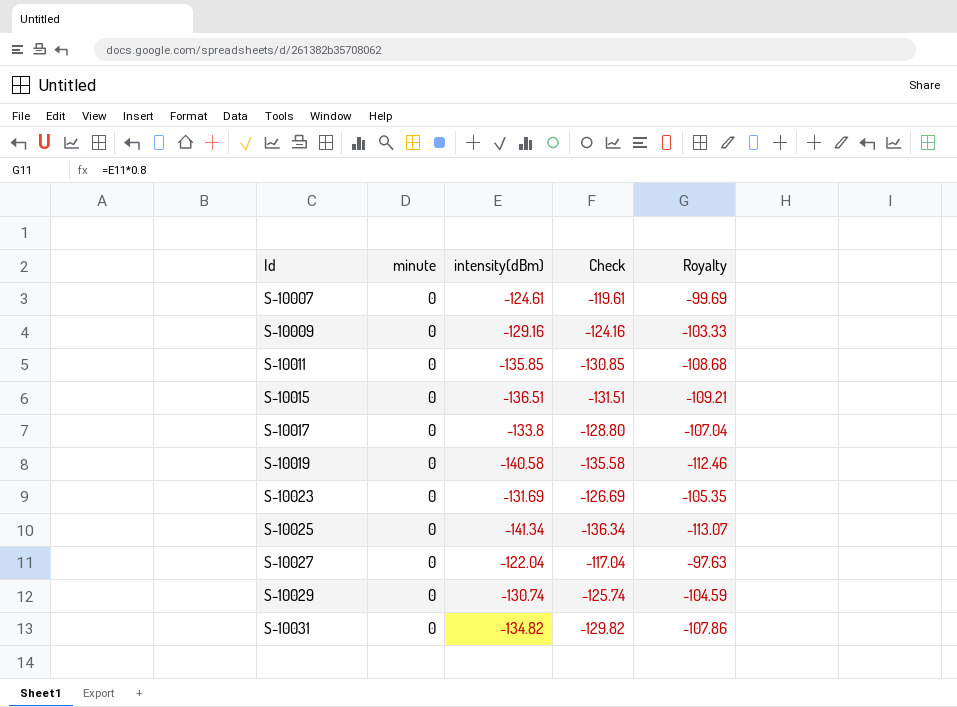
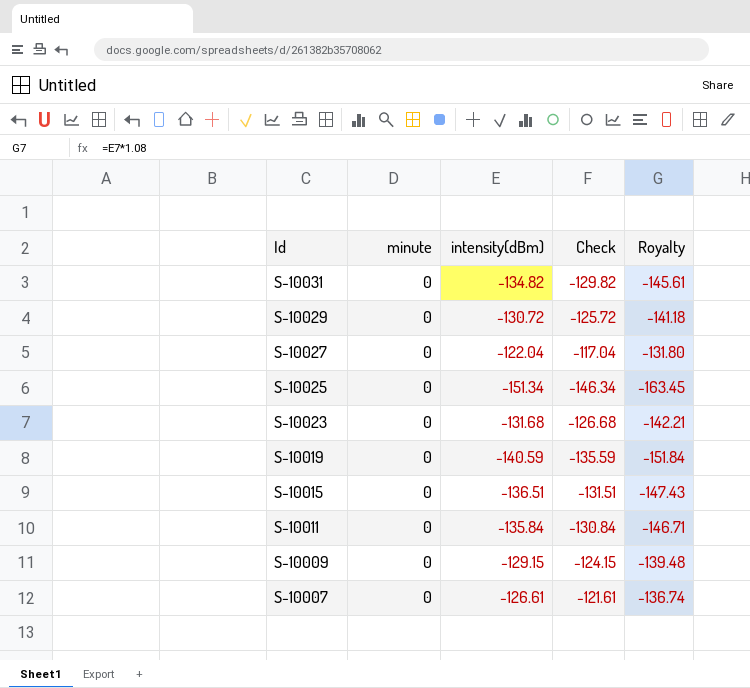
row order: Id ascending -> Id descending
column Royalty | formula: [intensity(dBm)] * 0.8 -> [intensity(dBm)] * 1.08
row S-10017: 0 | -133.8 | -128.80 | -107.04 -> none
S-10029 | intensity(dBm): -130.74 -> -130.72
S-10029 | Check: -125.74 -> -125.72
S-10025 | intensity(dBm): -141.34 -> -151.34
S-10025 | Check: -136.34 -> -146.34
S-10023 | intensity(dBm): -131.69 -> -131.68
S-10023 | Check: -126.69 -> -126.68
S-10019 | intensity(dBm): -140.58 -> -140.59
S-10019 | Check: -135.58 -> -135.59
S-10011 | intensity(dBm): -135.85 -> -135.84
S-10011 | Check: -130.85 -> -130.84
S-10009 | intensity(dBm): -129.16 -> -129.15
S-10009 | Check: -124.16 -> -124.15
S-10007 | intensity(dBm): -124.61 -> -126.61
S-10007 | Check: -119.61 -> -121.61

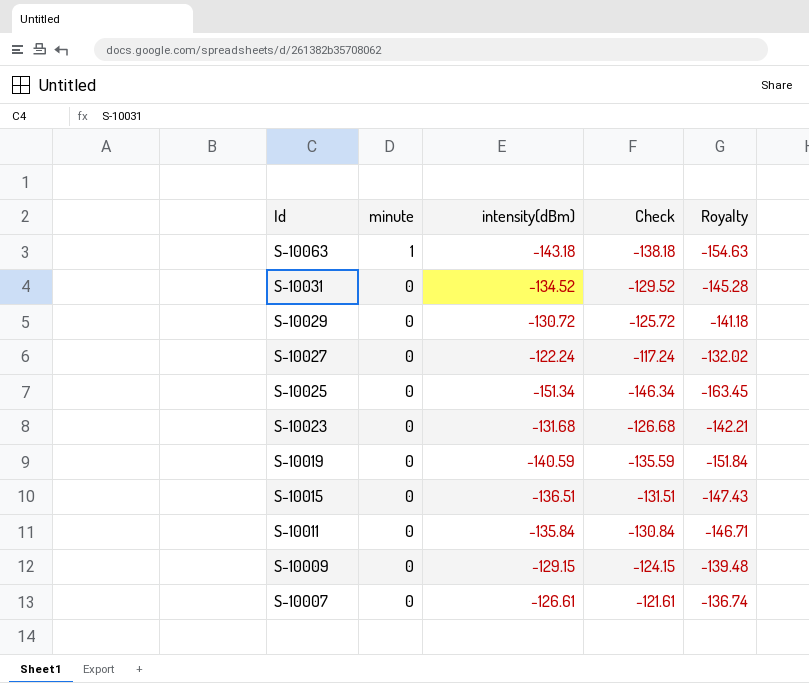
row S-10063: none -> 1 | -143.18 | -138.18 | -154.63
S-10031 | intensity(dBm): -134.82 -> -134.52
S-10031 | Check: -129.82 -> -129.52
S-10031 | Royalty: -145.61 -> -145.28
S-10027 | intensity(dBm): -122.04 -> -122.24
S-10027 | Check: -117.04 -> -117.24
S-10027 | Royalty: -131.80 -> -132.02

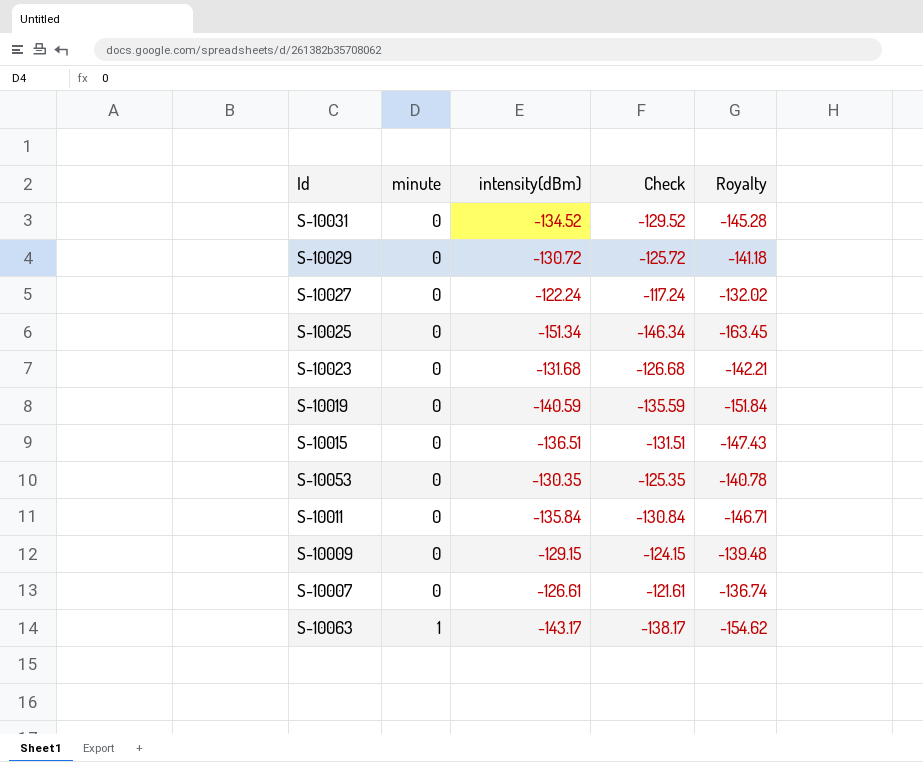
row order: Id descending -> minute ascending
row S-10053: none -> 0 | -130.35 | -125.35 | -140.78
S-10063 | intensity(dBm): -143.18 -> -143.17
S-10063 | Check: -138.18 -> -138.17
S-10063 | Royalty: -154.63 -> -154.62

